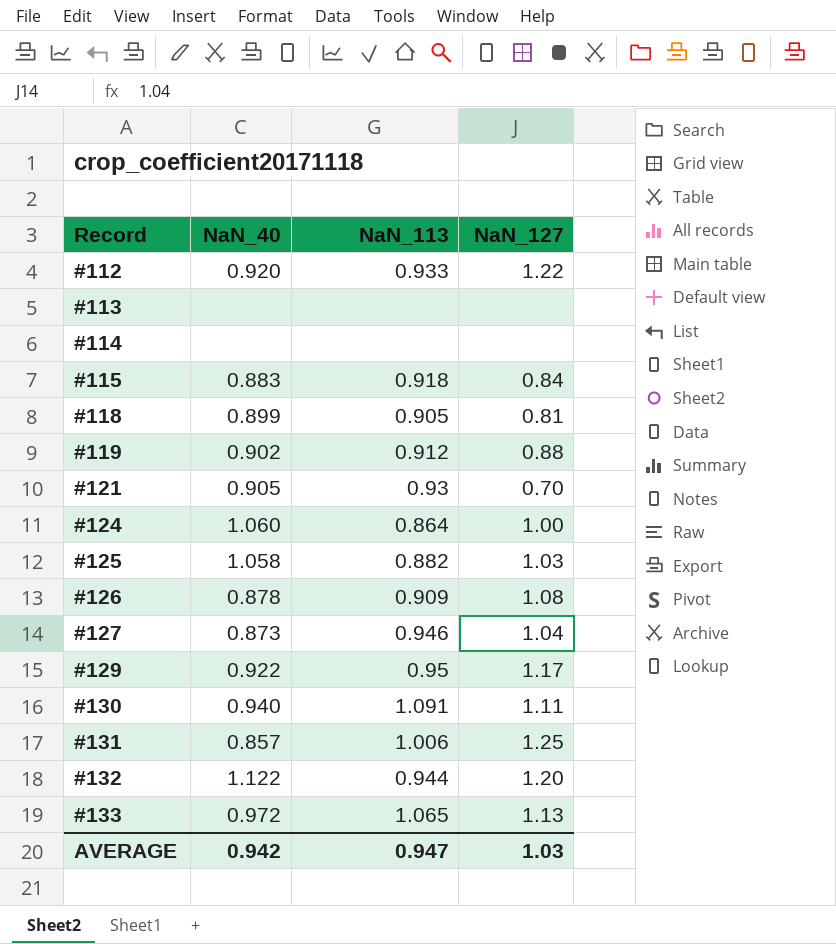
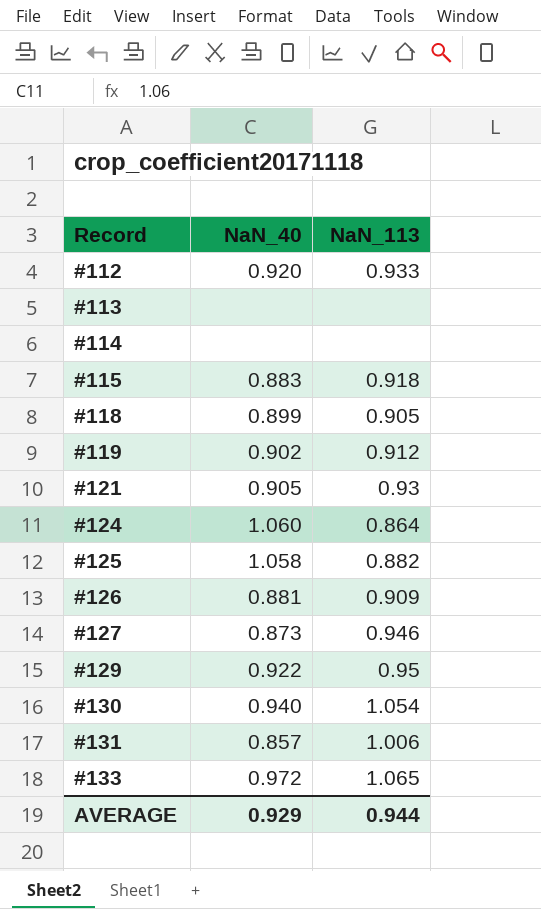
column NaN_127 | position: 4 -> none
row #132: 1.122 | 0.944 | 1.20 -> none
#126 | NaN_40: 0.878 -> 0.881
#130 | NaN_113: 1.091 -> 1.054
AVERAGE | NaN_40: 0.942 -> 0.929
AVERAGE | NaN_113: 0.947 -> 0.944

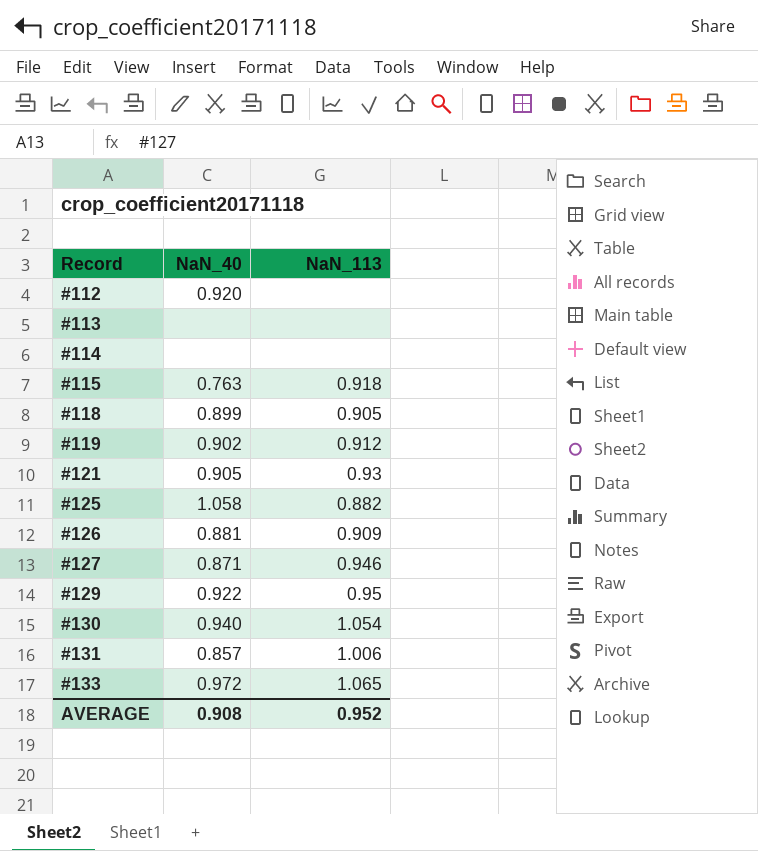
row #124: 1.060 | 0.864 -> none
#112 | NaN_113: 0.933 -> none
#115 | NaN_40: 0.883 -> 0.763
#127 | NaN_40: 0.873 -> 0.871
AVERAGE | NaN_40: 0.929 -> 0.908
AVERAGE | NaN_113: 0.944 -> 0.952

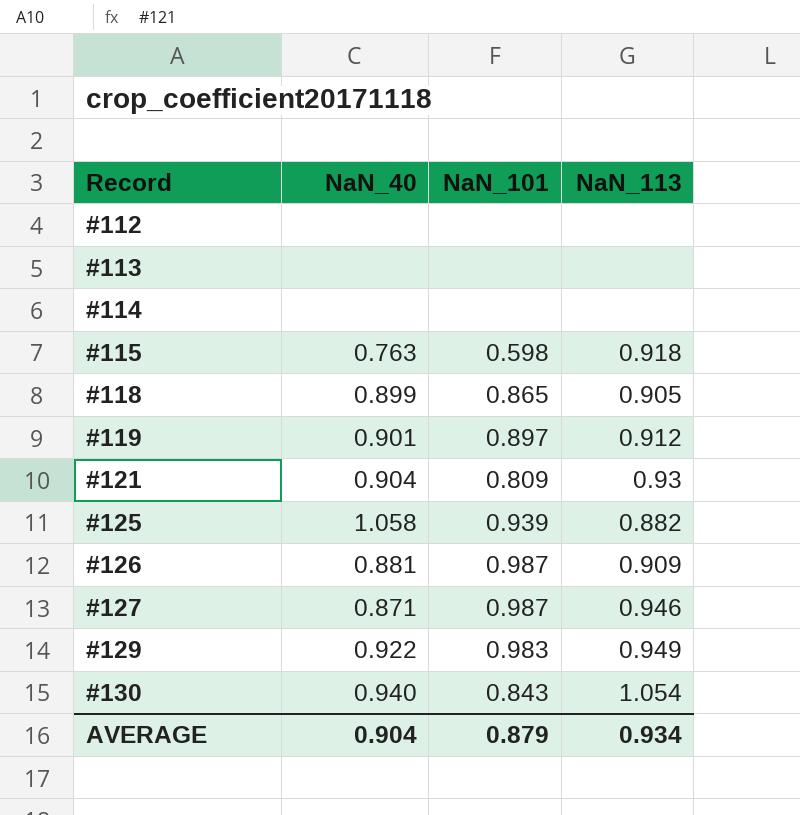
column NaN_101 | position: none -> 3
row #131: 0.857 | 1.006 -> none
row #133: 0.972 | 1.065 -> none
#112 | NaN_40: 0.920 -> none
#119 | NaN_40: 0.902 -> 0.901
#121 | NaN_40: 0.905 -> 0.904
#129 | NaN_113: 0.95 -> 0.949
AVERAGE | NaN_40: 0.908 -> 0.904
AVERAGE | NaN_113: 0.952 -> 0.934

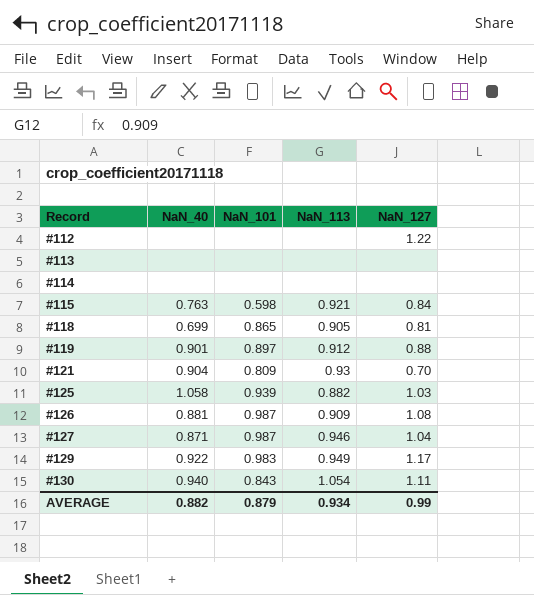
column NaN_127 | position: none -> 5
#115 | NaN_113: 0.918 -> 0.921
#118 | NaN_40: 0.899 -> 0.699
AVERAGE | NaN_40: 0.904 -> 0.882

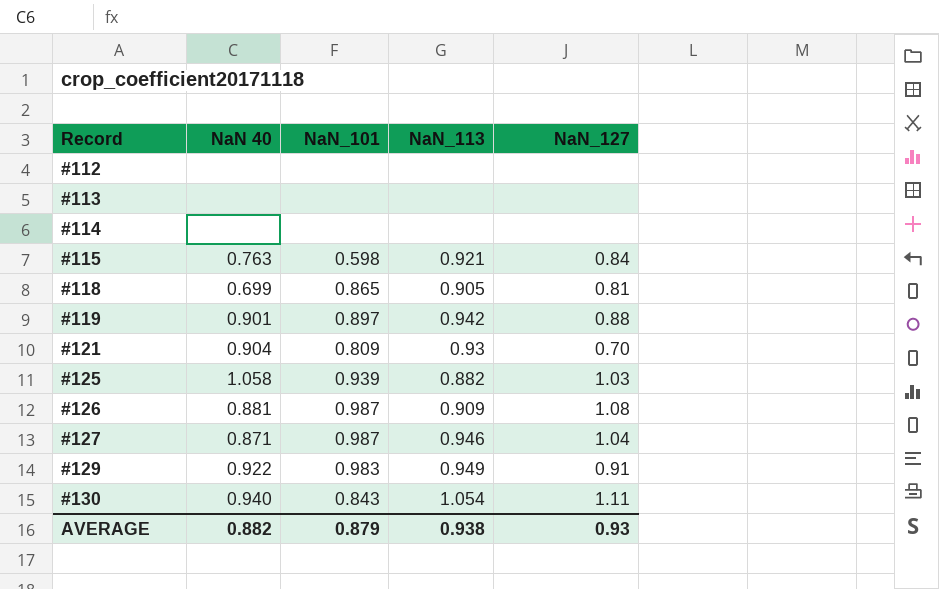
column name: NaN_40 -> NaN 40
#112 | NaN_127: 1.22 -> none
#119 | NaN_113: 0.912 -> 0.942
#129 | NaN_127: 1.17 -> 0.91
AVERAGE | NaN_113: 0.934 -> 0.938
AVERAGE | NaN_127: 0.99 -> 0.93

